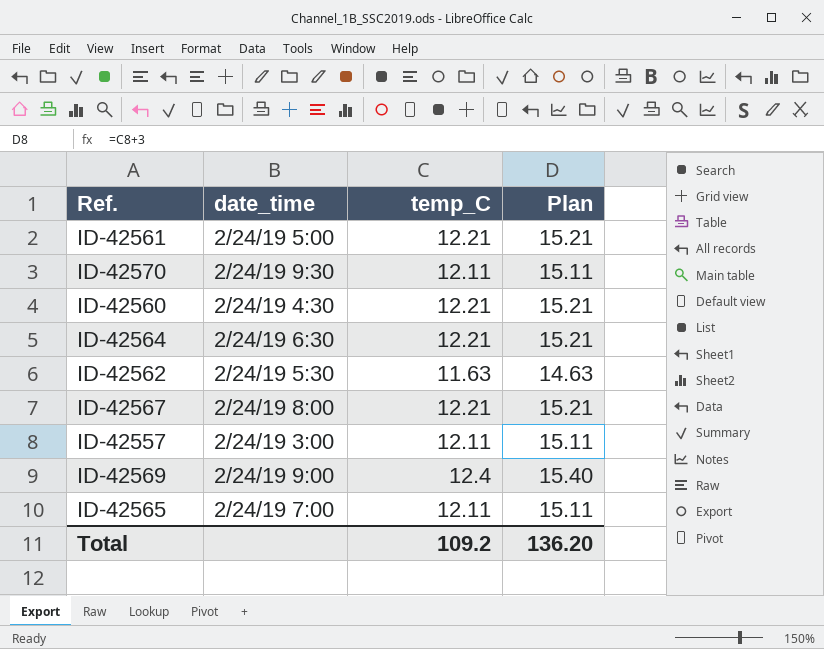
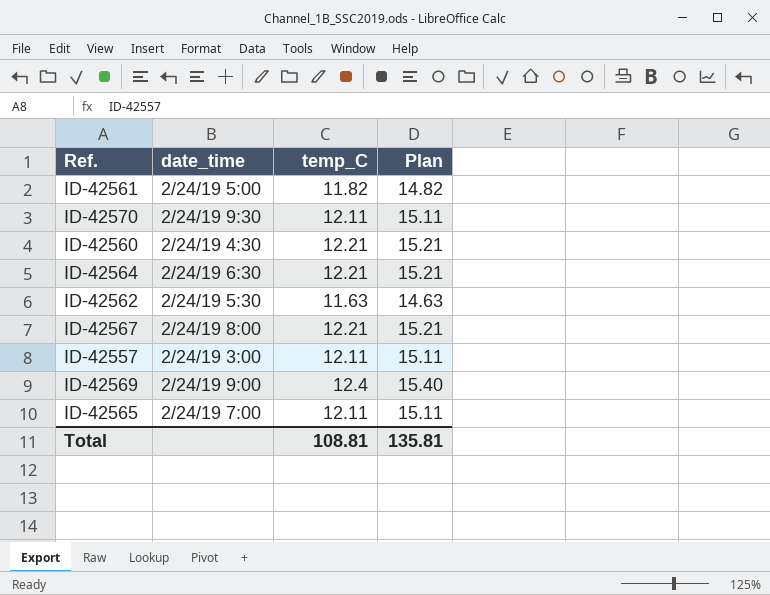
ID-42561 | temp_C: 12.21 -> 11.82
ID-42561 | Plan: 15.21 -> 14.82
Total | temp_C: 109.2 -> 108.81
Total | Plan: 136.20 -> 135.81

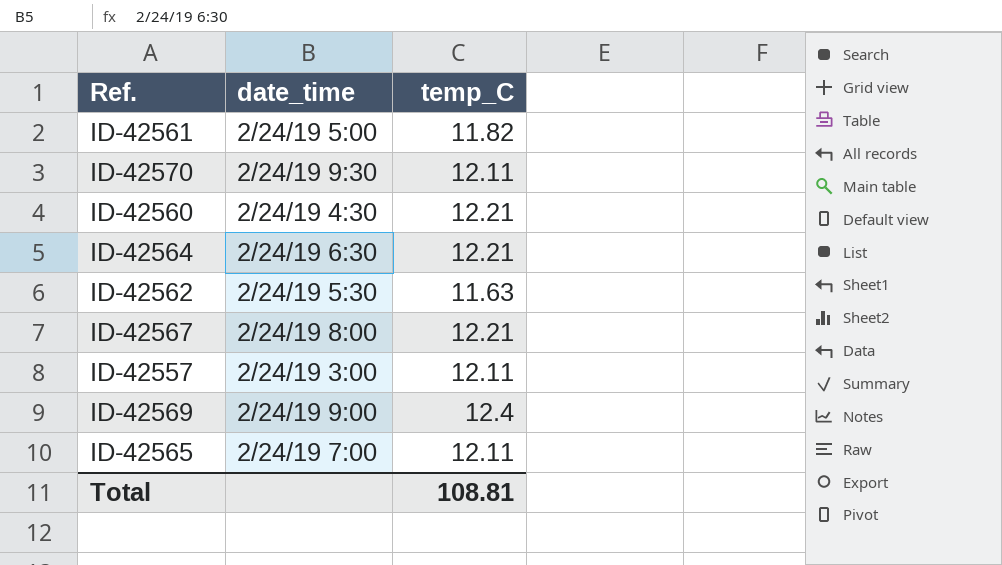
column Plan | formula: [temp_C] + 3 -> none

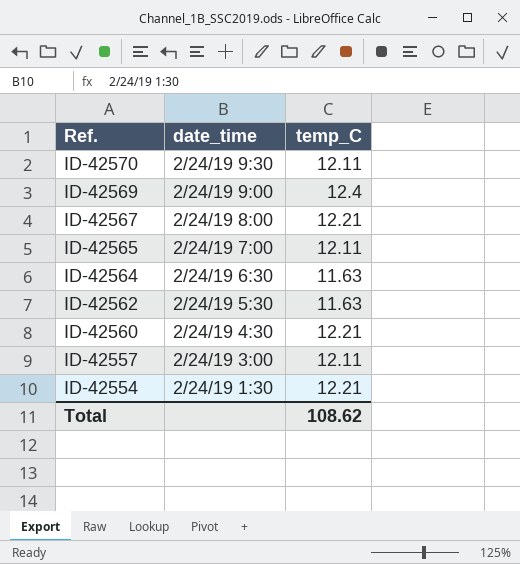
row order: none -> Ref. descending
row ID-42561: 2/24/19 5:00 | 11.82 -> none
ID-42564 | temp_C: 12.21 -> 11.63
row ID-42554: none -> 2/24/19 1:30 | 12.21
Total | temp_C: 108.81 -> 108.62

